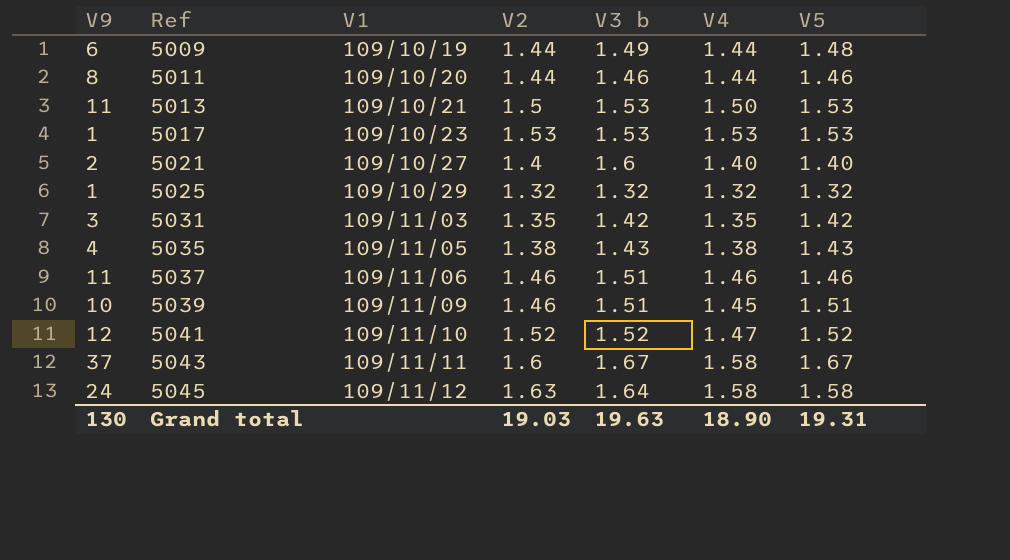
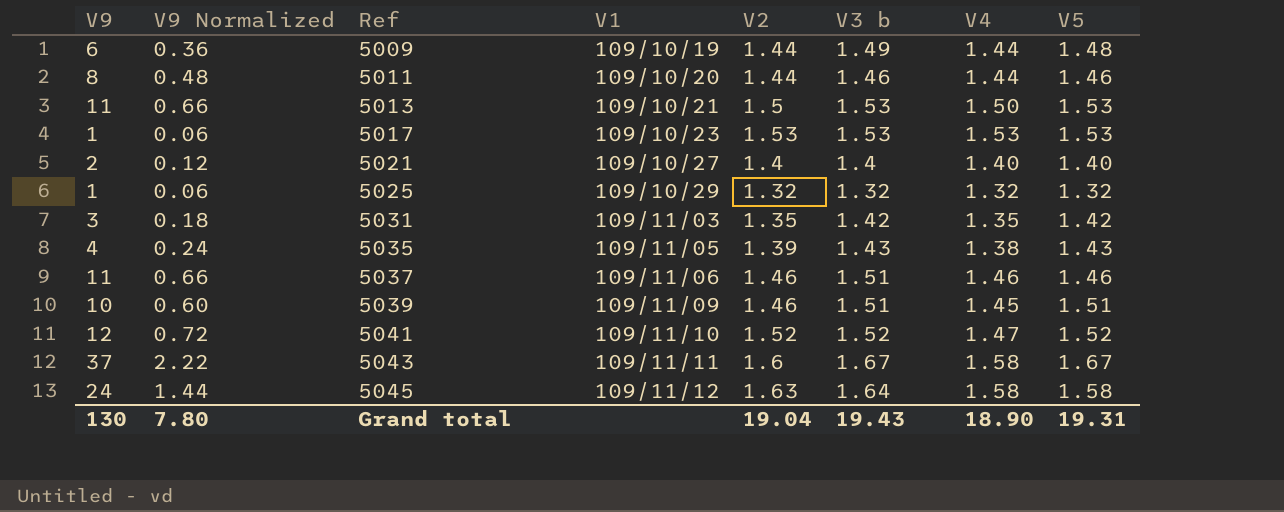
column V9 Normalized | formula: none -> [V9] * 0.06
5021 | V3 b: 1.6 -> 1.4
5035 | V2: 1.38 -> 1.39
Grand total | V2: 19.03 -> 19.04
Grand total | V3 b: 19.63 -> 19.43

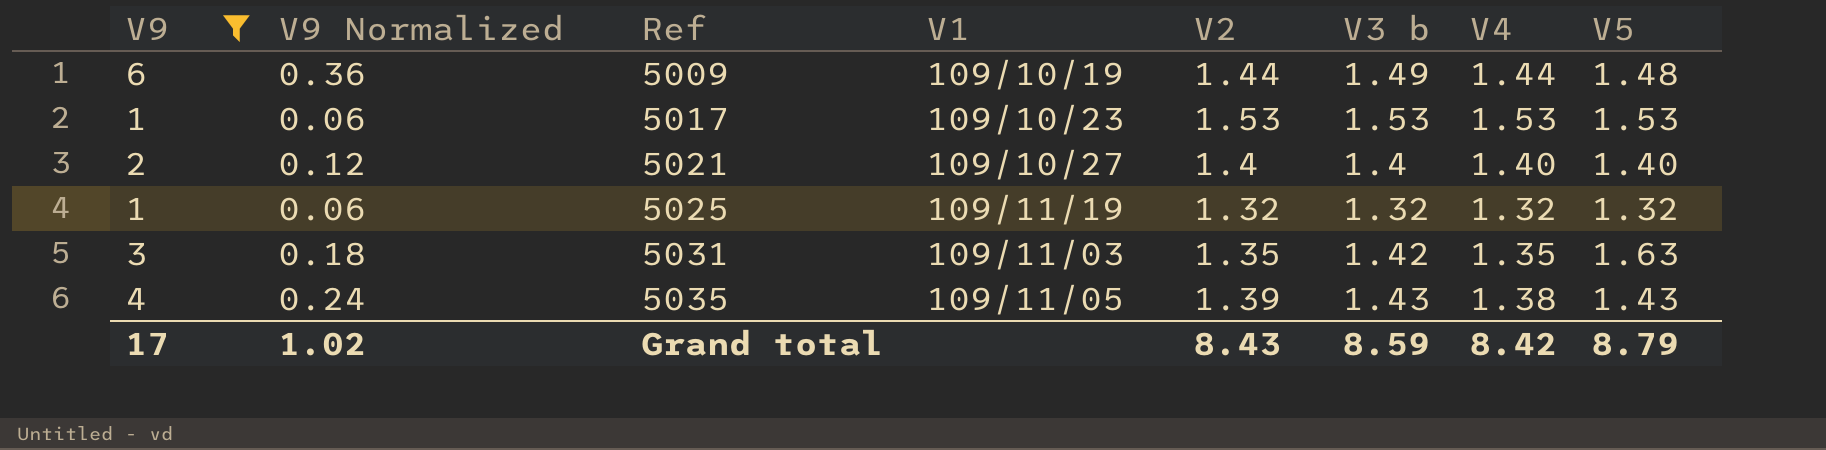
filter: none -> V9 <= 6
5025 | V1: 109/10/29 -> 109/11/19
5031 | V5: 1.42 -> 1.63
Grand total | V9: 130 -> 17
Grand total | V9 Normalized: 7.80 -> 1.02
Grand total | V2: 19.04 -> 8.43
Grand total | V3 b: 19.43 -> 8.59
Grand total | V4: 18.90 -> 8.42
Grand total | V5: 19.31 -> 8.79

